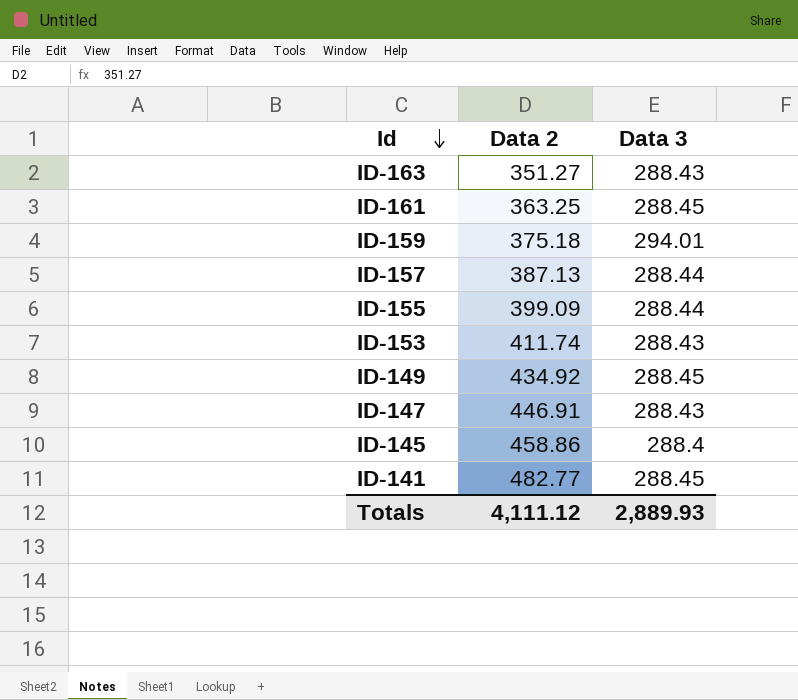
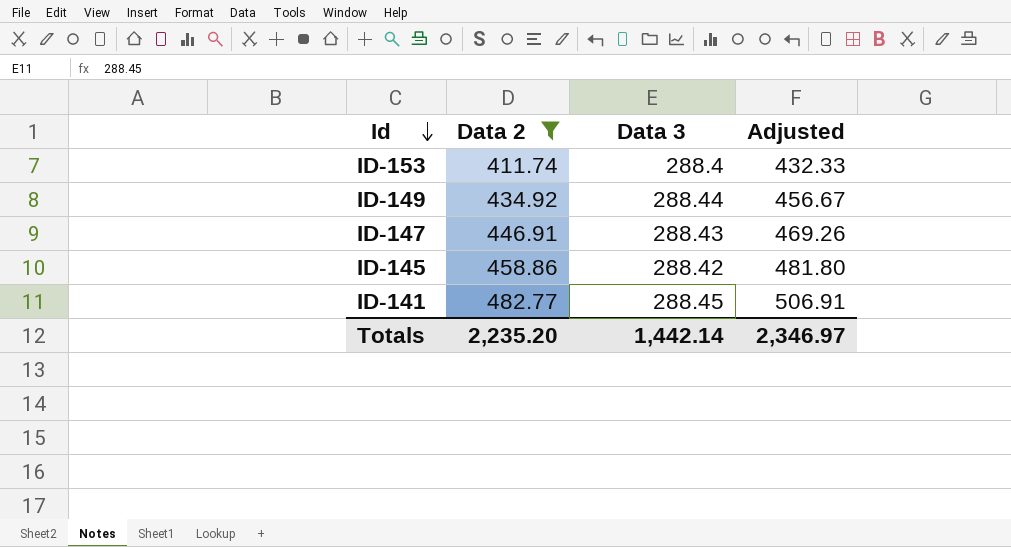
filter: none -> Data 2 >= 411.74
column Adjusted | formula: none -> [Data 2] * 1.05
ID-153 | Data 3: 288.43 -> 288.4
ID-149 | Data 3: 288.45 -> 288.44
ID-145 | Data 3: 288.4 -> 288.42
Totals | Data 2: 4,111.12 -> 2,235.20
Totals | Data 3: 2,889.93 -> 1,442.14

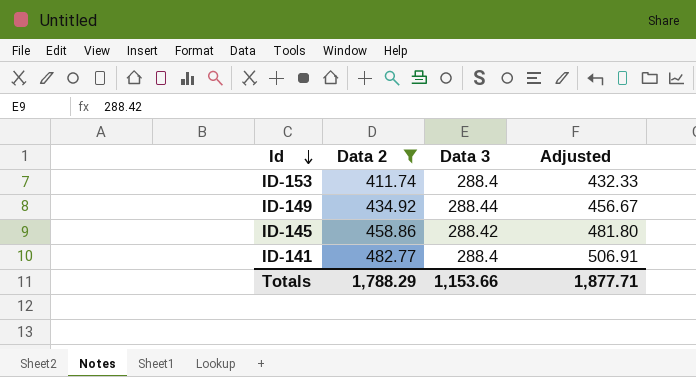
row ID-147: 446.91 | 288.43 | 469.26 -> none
ID-141 | Data 3: 288.45 -> 288.4
Totals | Data 2: 2,235.20 -> 1,788.29
Totals | Data 3: 1,442.14 -> 1,153.66
Totals | Adjusted: 2,346.97 -> 1,877.71

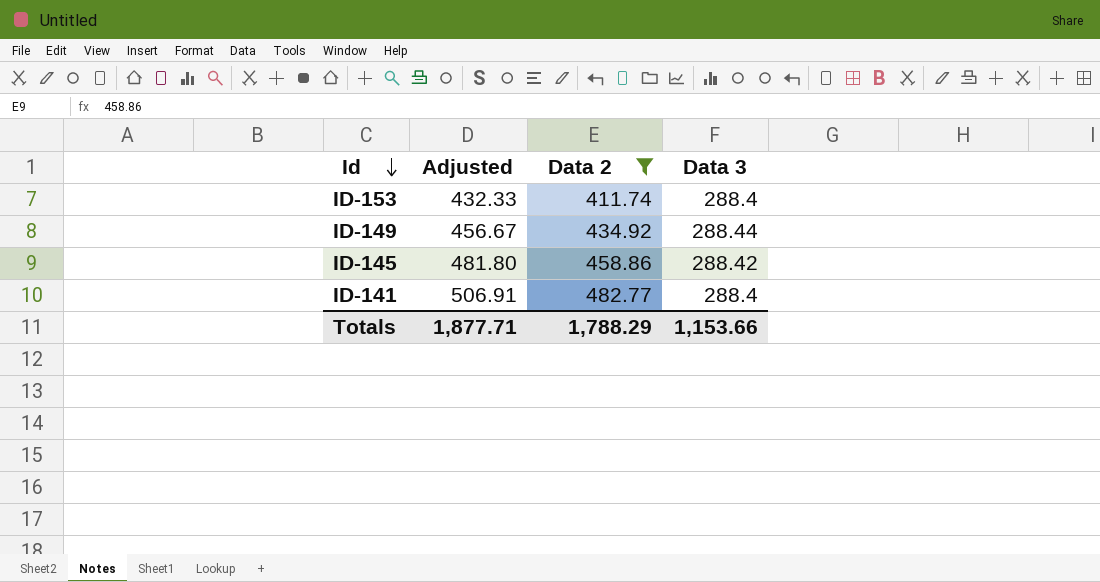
column Adjusted | position: 4 -> 2

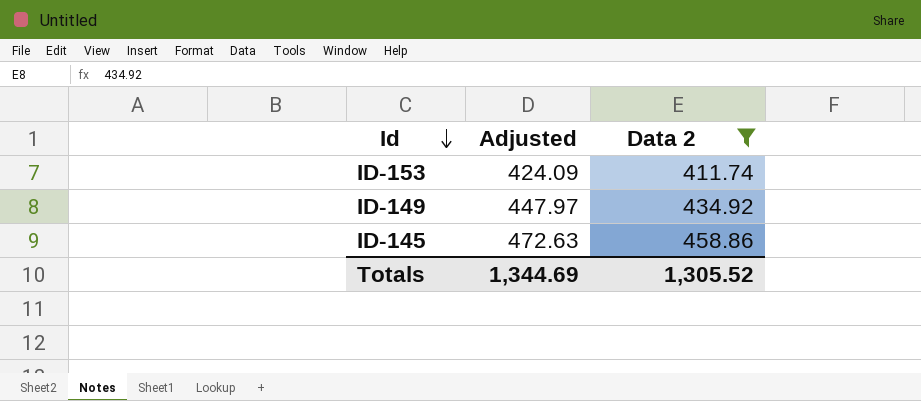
column Data 3 | position: 4 -> none
column Adjusted | formula: [Data 2] * 1.05 -> [Data 2] * 1.03
row ID-141: 506.91 | 482.77 | 288.4 -> none
Totals | Adjusted: 1,877.71 -> 1,344.69
Totals | Data 2: 1,788.29 -> 1,305.52

